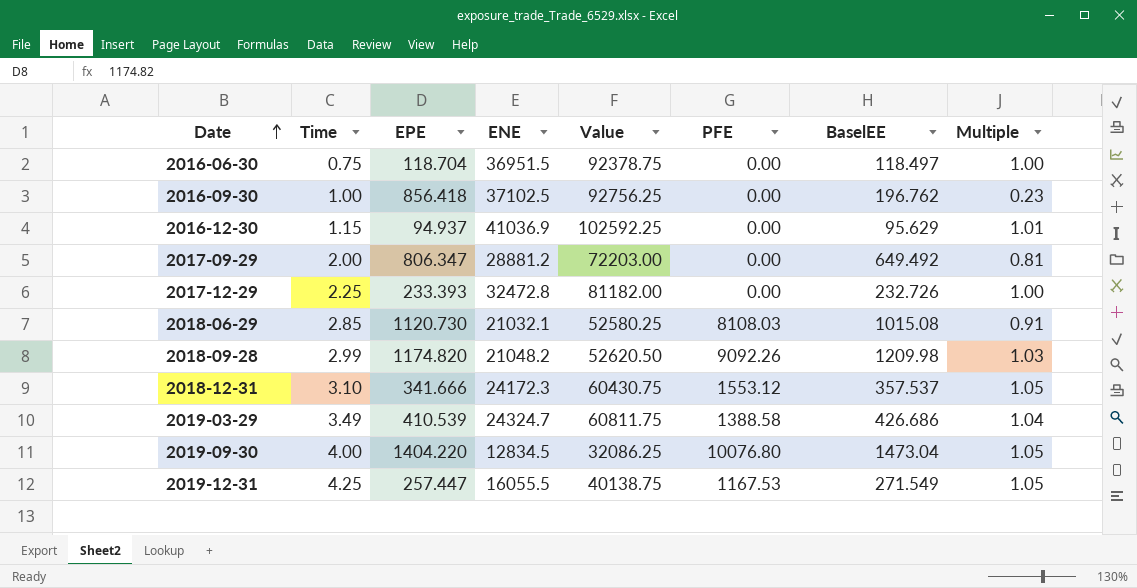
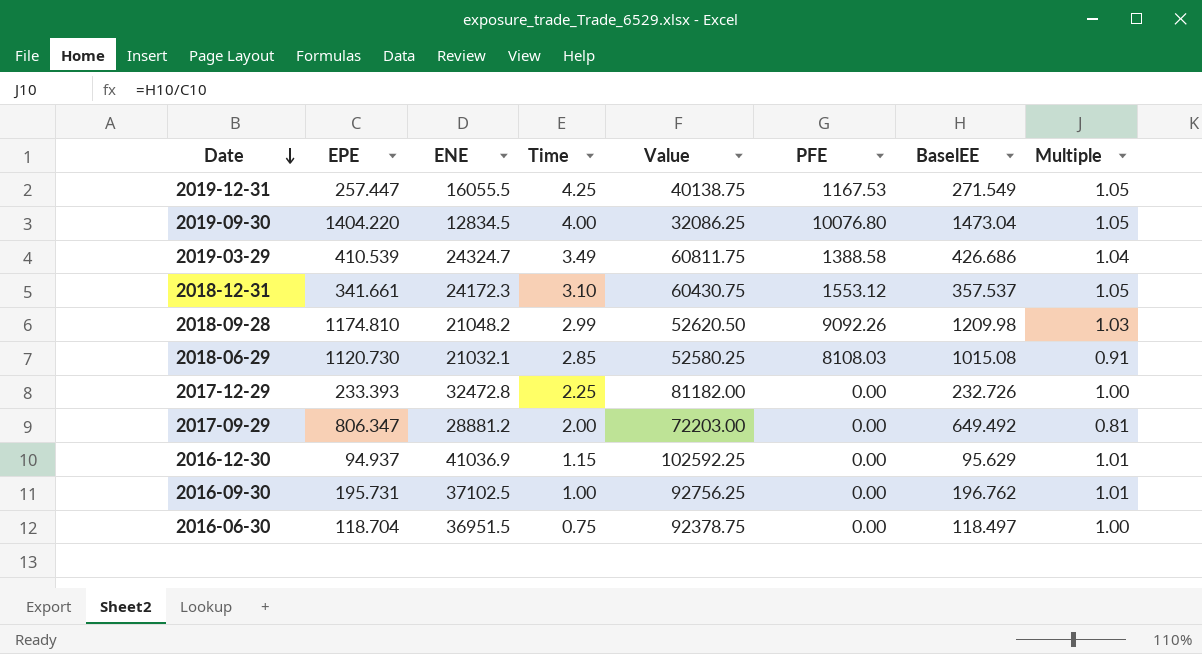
row order: Date ascending -> Date descending
column Time | position: 2 -> 4
2018-12-31 | EPE: 341.666 -> 341.661
2018-09-28 | EPE: 1174.820 -> 1174.810
2016-09-30 | EPE: 856.418 -> 195.731
2016-09-30 | Multiple: 0.23 -> 1.01

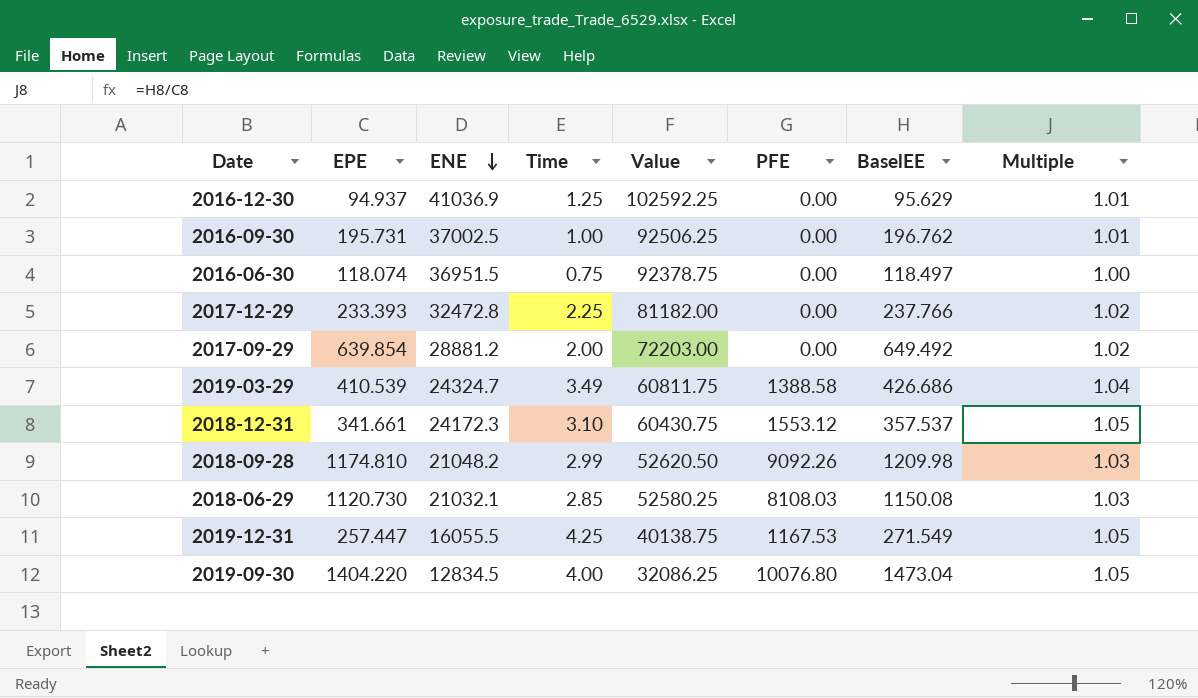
row order: Date descending -> ENE descending
2016-12-30 | Time: 1.15 -> 1.25
2016-09-30 | ENE: 37102.5 -> 37002.5
2016-09-30 | Value: 92756.25 -> 92506.25
2016-06-30 | EPE: 118.704 -> 118.074
2017-12-29 | BaselEE: 232.726 -> 237.766
2017-12-29 | Multiple: 1.00 -> 1.02
2017-09-29 | EPE: 806.347 -> 639.854
2017-09-29 | Multiple: 0.81 -> 1.02
2018-06-29 | BaselEE: 1015.08 -> 1150.08
2018-06-29 | Multiple: 0.91 -> 1.03

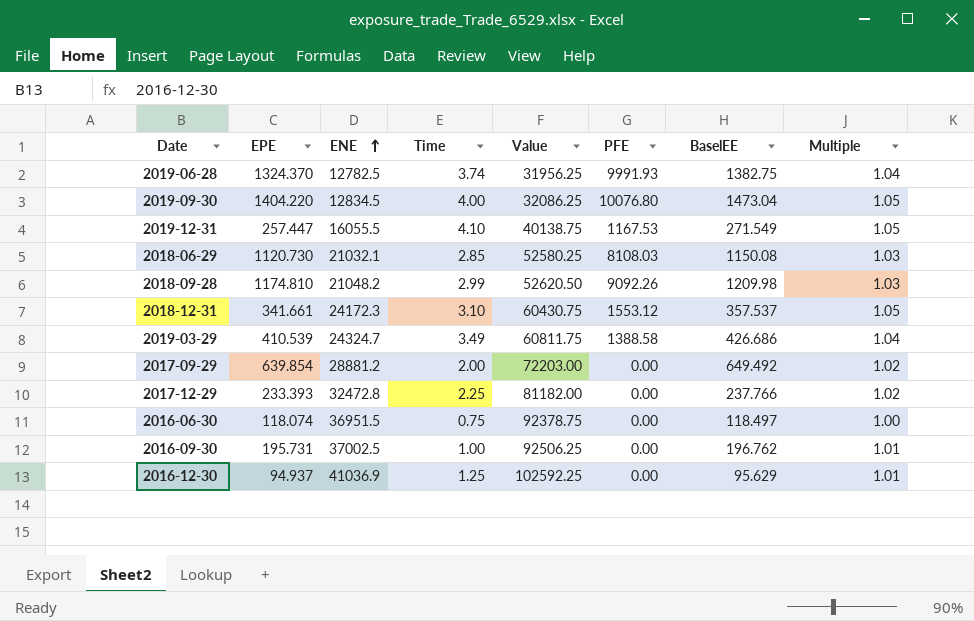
row order: ENE descending -> ENE ascending
row 2019-06-28: none -> 1324.370 | 12782.5 | 3.74 | 31956.25 | 9991.93 | 1382.75 | 1.04
2019-12-31 | Time: 4.25 -> 4.10

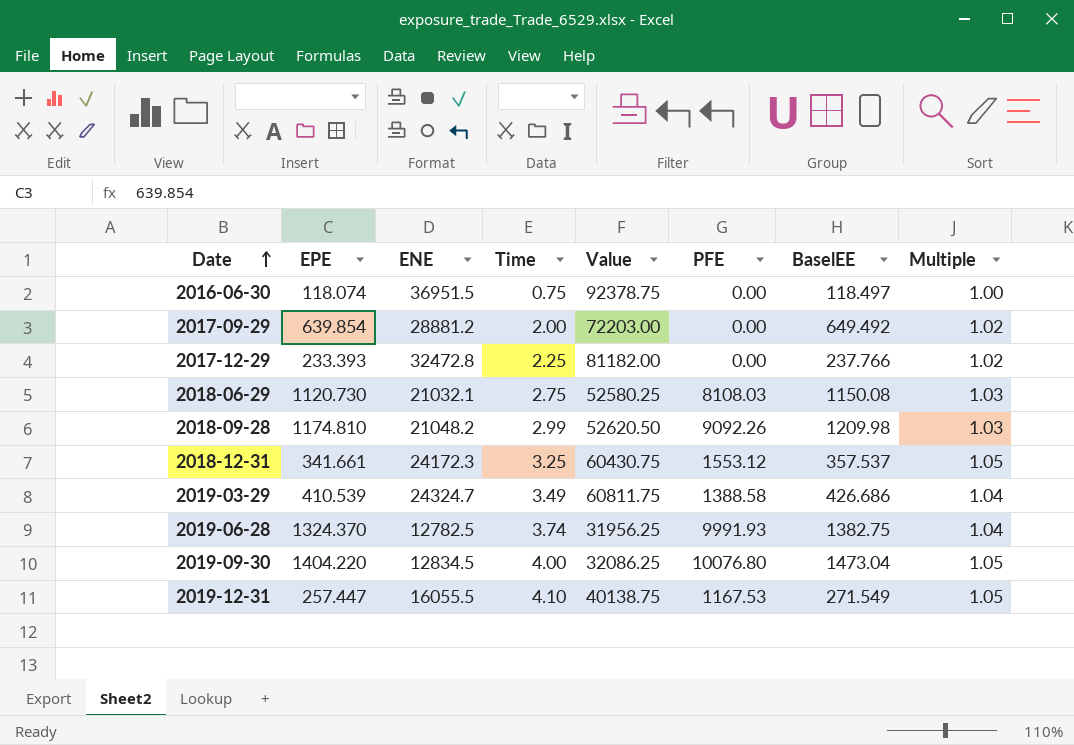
row order: ENE ascending -> Date ascending
row 2016-09-30: 195.731 | 37002.5 | 1.00 | 92506.25 | 0.00 | 196.762 | 1.01 -> none
row 2016-12-30: 94.937 | 41036.9 | 1.25 | 102592.25 | 0.00 | 95.629 | 1.01 -> none
2018-06-29 | Time: 2.85 -> 2.75
2018-12-31 | Time: 3.10 -> 3.25

